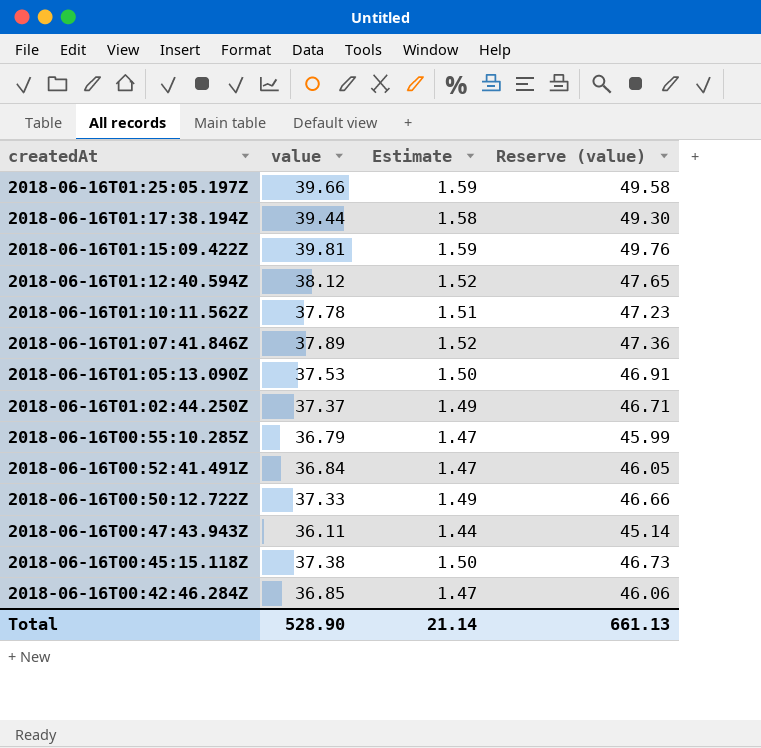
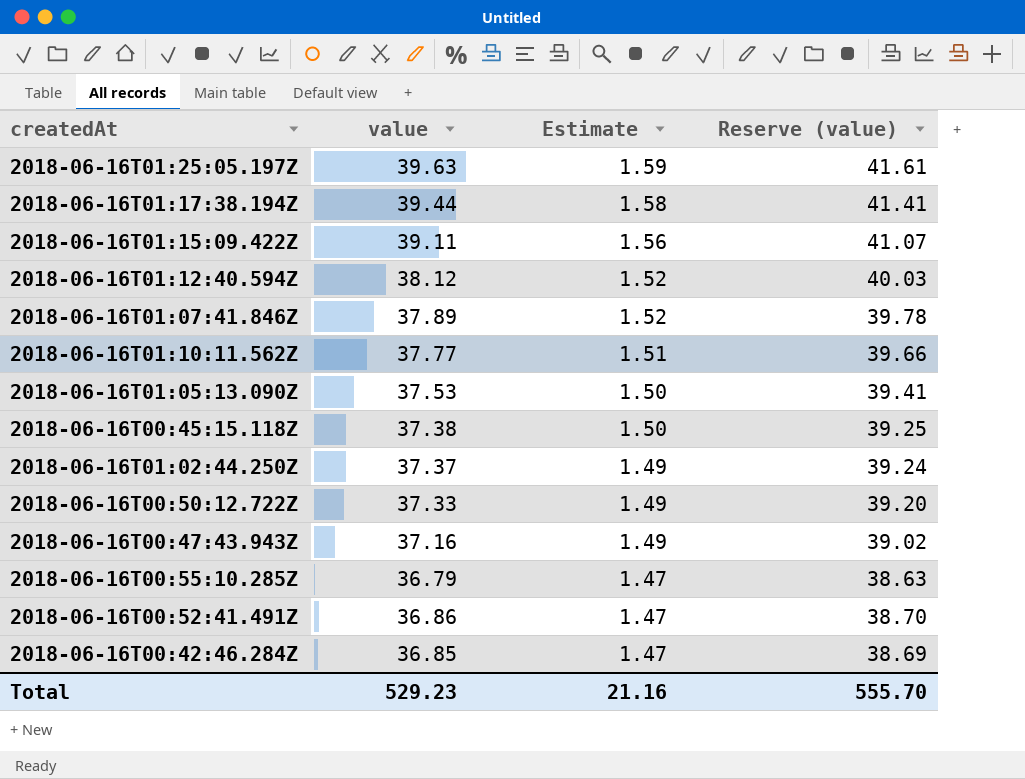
row order: createdAt descending -> Estimate descending
column Reserve (value) | formula: [value] * 1.25 -> [value] * 1.05
2018-06-16T01:25:05.197Z | value: 39.66 -> 39.63
2018-06-16T01:15:09.422Z | value: 39.81 -> 39.11
2018-06-16T01:15:09.422Z | Estimate: 1.59 -> 1.56
2018-06-16T01:10:11.562Z | value: 37.78 -> 37.77
2018-06-16T00:47:43.943Z | value: 36.11 -> 37.16
2018-06-16T00:47:43.943Z | Estimate: 1.44 -> 1.49
2018-06-16T00:52:41.491Z | value: 36.84 -> 36.86
Total | value: 528.90 -> 529.23
Total | Estimate: 21.14 -> 21.16
Total | Reserve (value): 661.13 -> 555.70

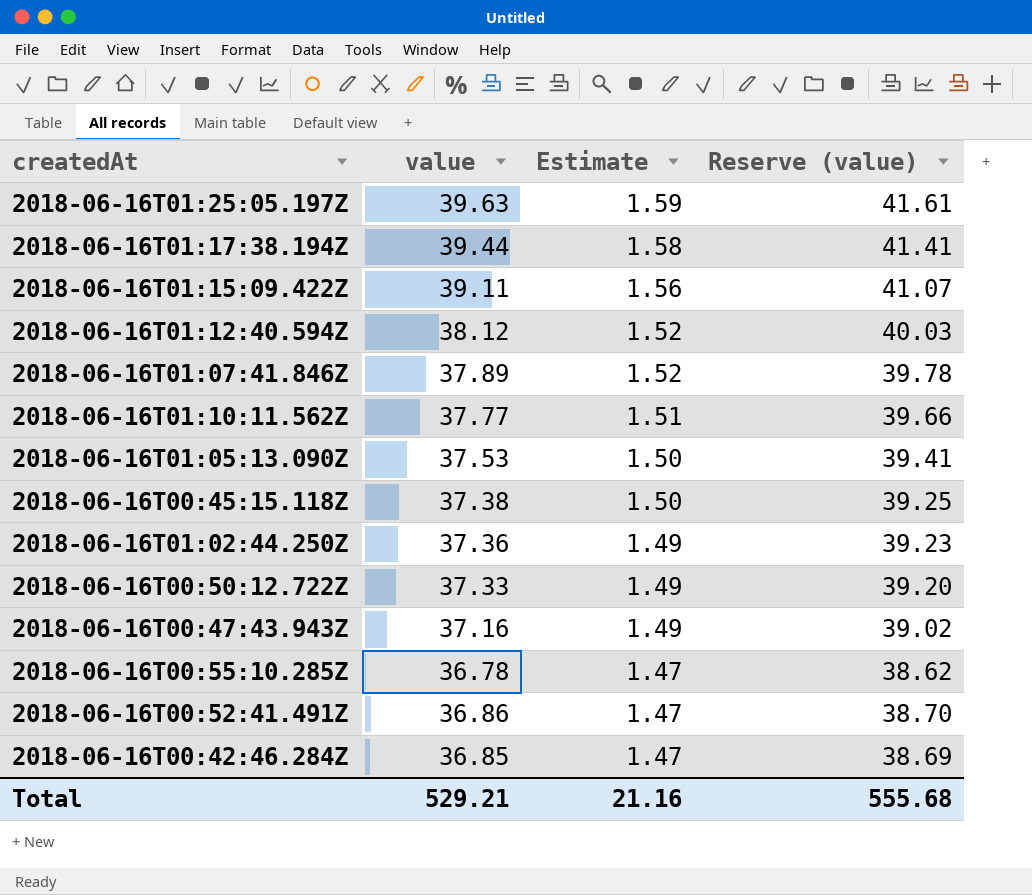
2018-06-16T01:02:44.250Z | value: 37.37 -> 37.36
2018-06-16T01:02:44.250Z | Reserve (value): 39.24 -> 39.23
2018-06-16T00:55:10.285Z | value: 36.79 -> 36.78
2018-06-16T00:55:10.285Z | Reserve (value): 38.63 -> 38.62
Total | value: 529.23 -> 529.21
Total | Reserve (value): 555.70 -> 555.68

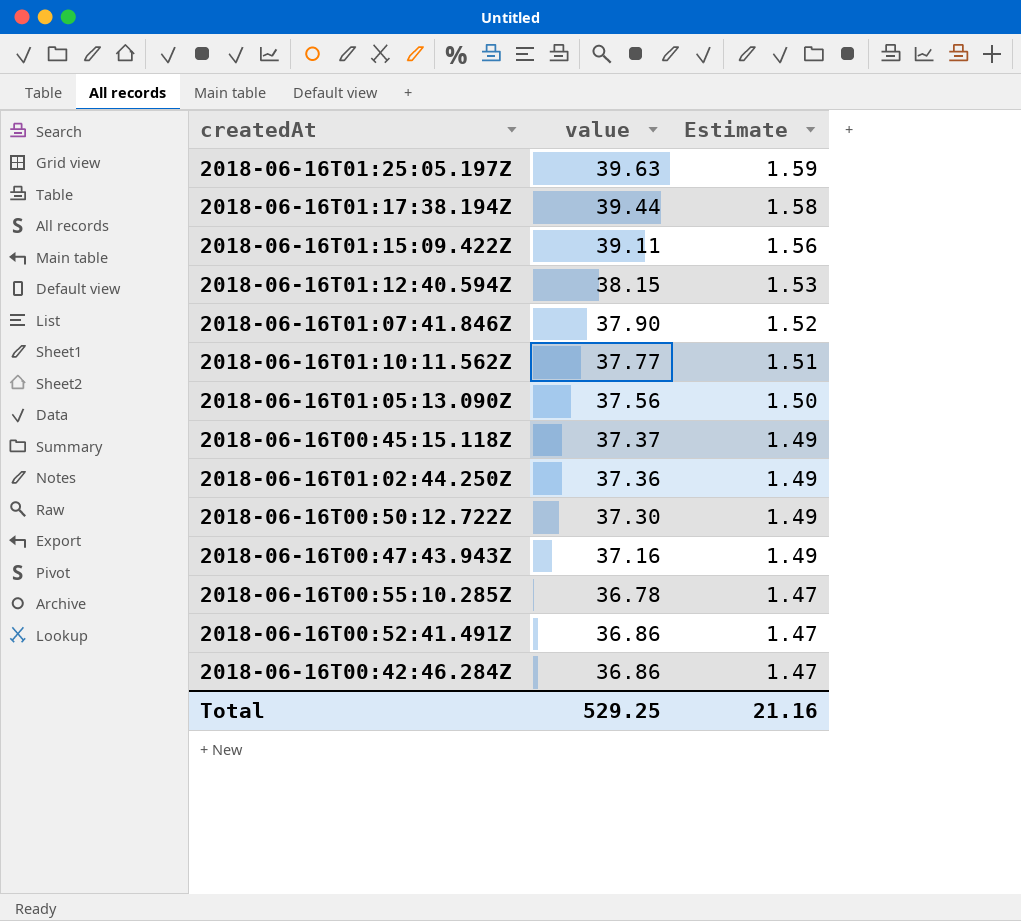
column Reserve (value) | formula: [value] * 1.05 -> none
2018-06-16T01:12:40.594Z | value: 38.12 -> 38.15
2018-06-16T01:12:40.594Z | Estimate: 1.52 -> 1.53
2018-06-16T01:07:41.846Z | value: 37.89 -> 37.90
2018-06-16T01:05:13.090Z | value: 37.53 -> 37.56
2018-06-16T00:45:15.118Z | value: 37.38 -> 37.37
2018-06-16T00:45:15.118Z | Estimate: 1.50 -> 1.49
2018-06-16T00:50:12.722Z | value: 37.33 -> 37.30
2018-06-16T00:42:46.284Z | value: 36.85 -> 36.86
Total | value: 529.21 -> 529.25

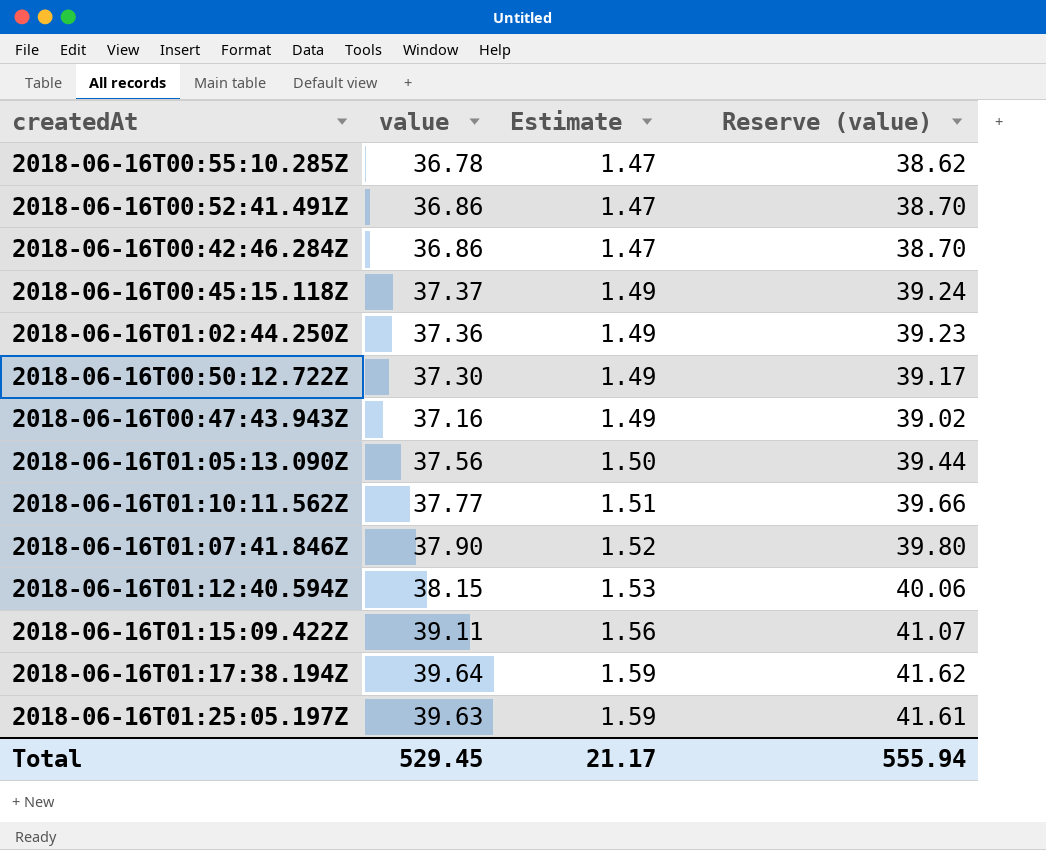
row order: Estimate descending -> Estimate ascending
column Reserve (value) | formula: none -> [value] * 1.05
2018-06-16T01:17:38.194Z | value: 39.44 -> 39.64
2018-06-16T01:17:38.194Z | Estimate: 1.58 -> 1.59
Total | value: 529.25 -> 529.45
Total | Estimate: 21.16 -> 21.17

